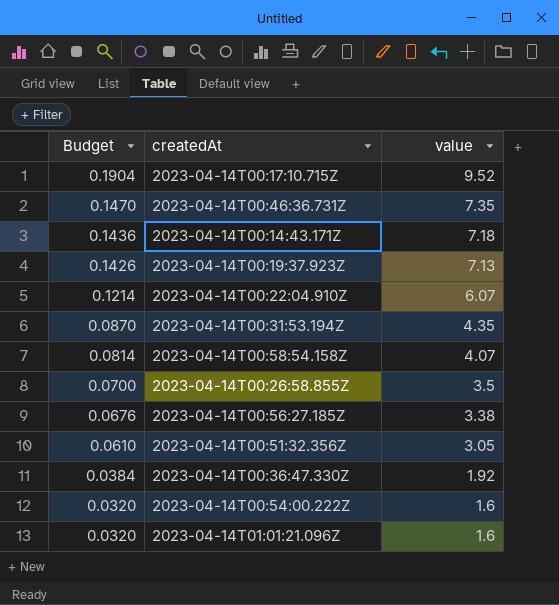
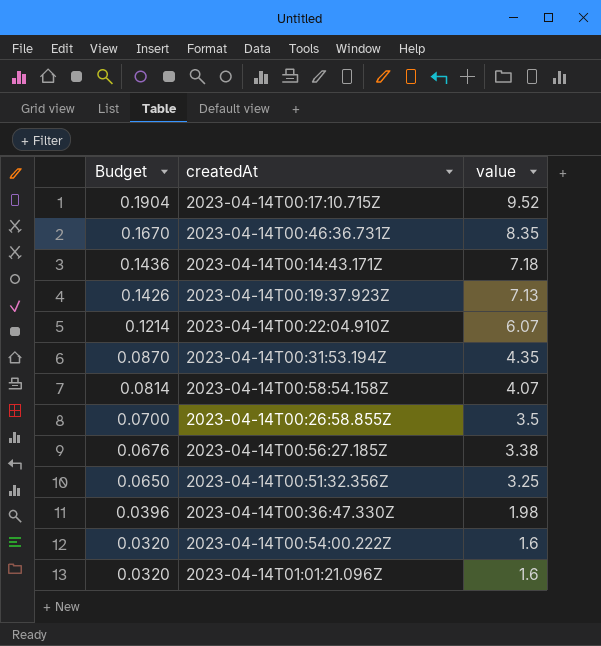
2023-04-14T00:46:36.731Z | Budget: 0.1470 -> 0.1670
2023-04-14T00:46:36.731Z | value: 7.35 -> 8.35
2023-04-14T00:51:32.356Z | Budget: 0.0610 -> 0.0650
2023-04-14T00:51:32.356Z | value: 3.05 -> 3.25
2023-04-14T00:36:47.330Z | Budget: 0.0384 -> 0.0396
2023-04-14T00:36:47.330Z | value: 1.92 -> 1.98

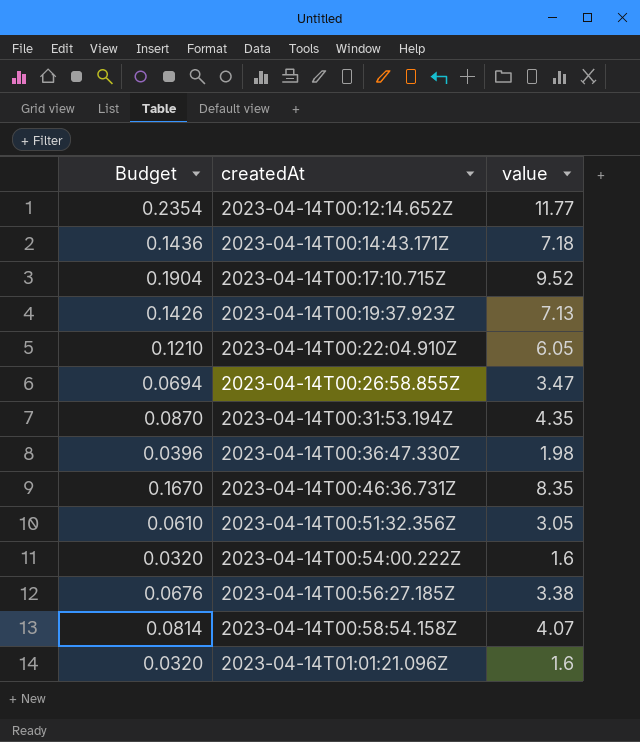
row order: Budget descending -> createdAt ascending
row 2023-04-14T00:12:14.652Z: none -> 0.2354 | 11.77
2023-04-14T00:22:04.910Z | Budget: 0.1214 -> 0.1210
2023-04-14T00:22:04.910Z | value: 6.07 -> 6.05
2023-04-14T00:26:58.855Z | Budget: 0.0700 -> 0.0694
2023-04-14T00:26:58.855Z | value: 3.5 -> 3.47
2023-04-14T00:51:32.356Z | Budget: 0.0650 -> 0.0610
2023-04-14T00:51:32.356Z | value: 3.25 -> 3.05

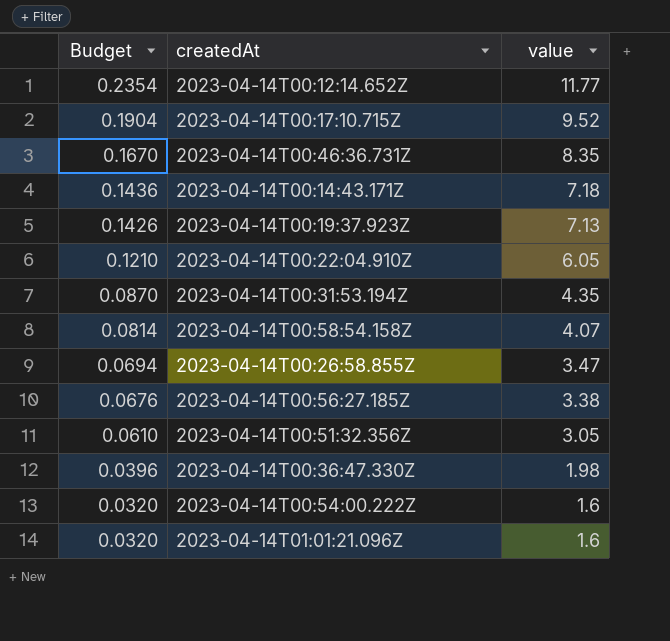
row order: createdAt ascending -> Budget descending

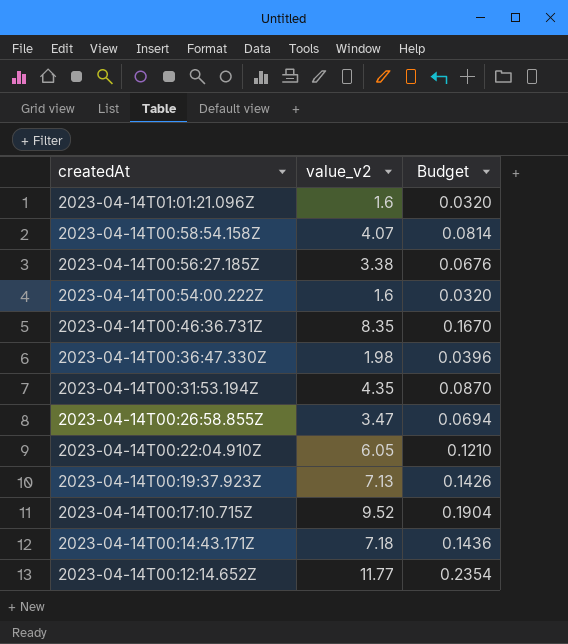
row order: Budget descending -> createdAt descending
column name: value -> value_v2
column Budget | position: 1 -> 3
row 2023-04-14T00:51:32.356Z: 0.0610 | 3.05 -> none

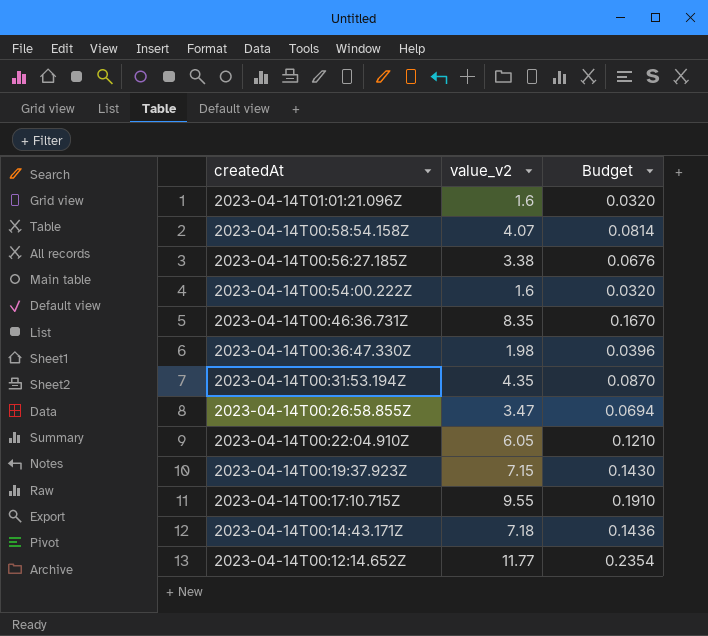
2023-04-14T00:19:37.923Z | value_v2: 7.13 -> 7.15
2023-04-14T00:19:37.923Z | Budget: 0.1426 -> 0.1430
2023-04-14T00:17:10.715Z | value_v2: 9.52 -> 9.55
2023-04-14T00:17:10.715Z | Budget: 0.1904 -> 0.1910

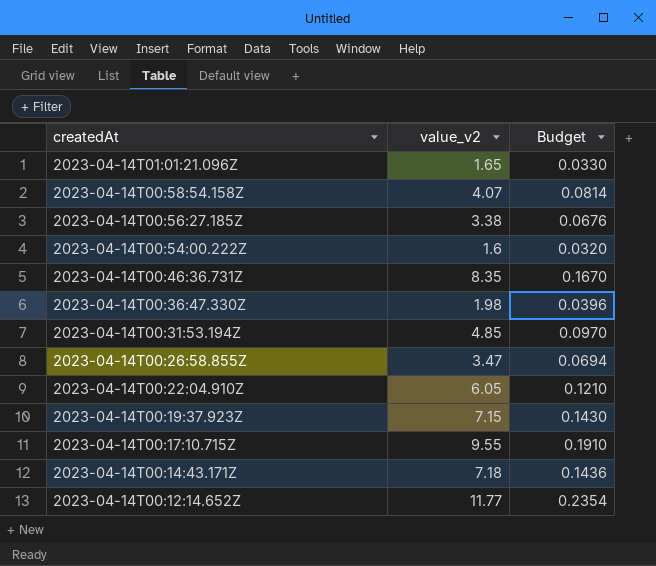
2023-04-14T01:01:21.096Z | value_v2: 1.6 -> 1.65
2023-04-14T01:01:21.096Z | Budget: 0.0320 -> 0.0330
2023-04-14T00:31:53.194Z | value_v2: 4.35 -> 4.85
2023-04-14T00:31:53.194Z | Budget: 0.0870 -> 0.0970

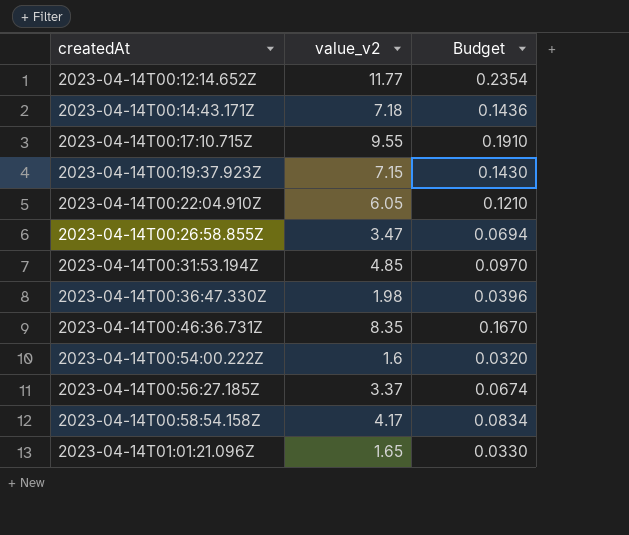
row order: createdAt descending -> createdAt ascending
2023-04-14T00:56:27.185Z | value_v2: 3.38 -> 3.37
2023-04-14T00:56:27.185Z | Budget: 0.0676 -> 0.0674
2023-04-14T00:58:54.158Z | value_v2: 4.07 -> 4.17
2023-04-14T00:58:54.158Z | Budget: 0.0814 -> 0.0834

